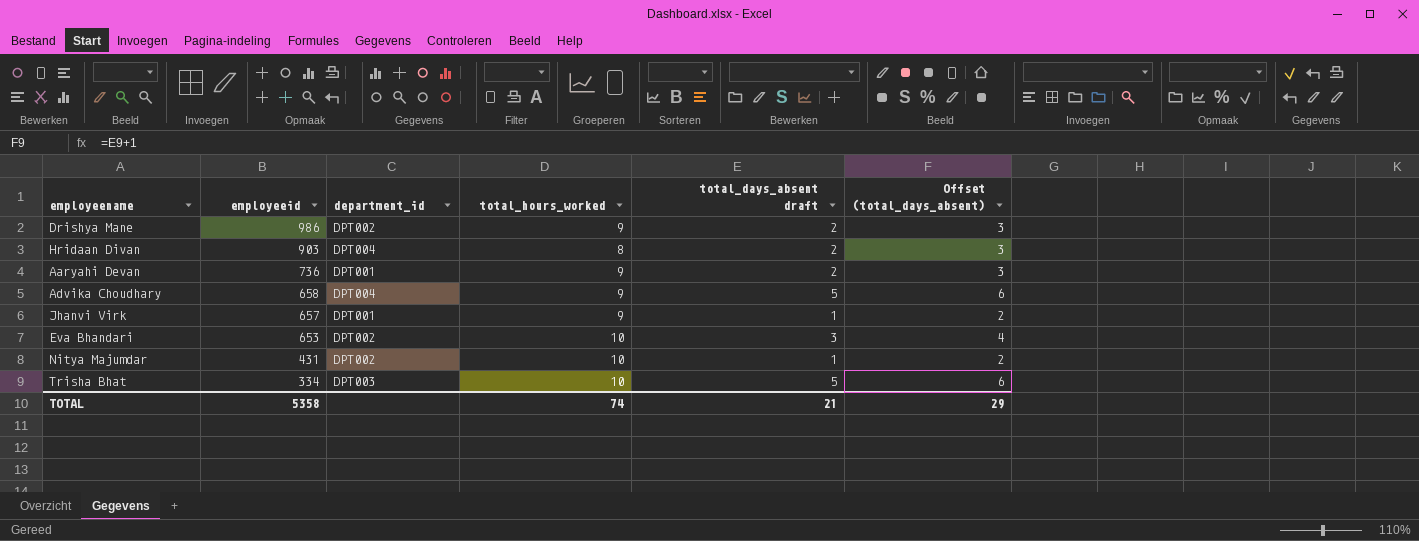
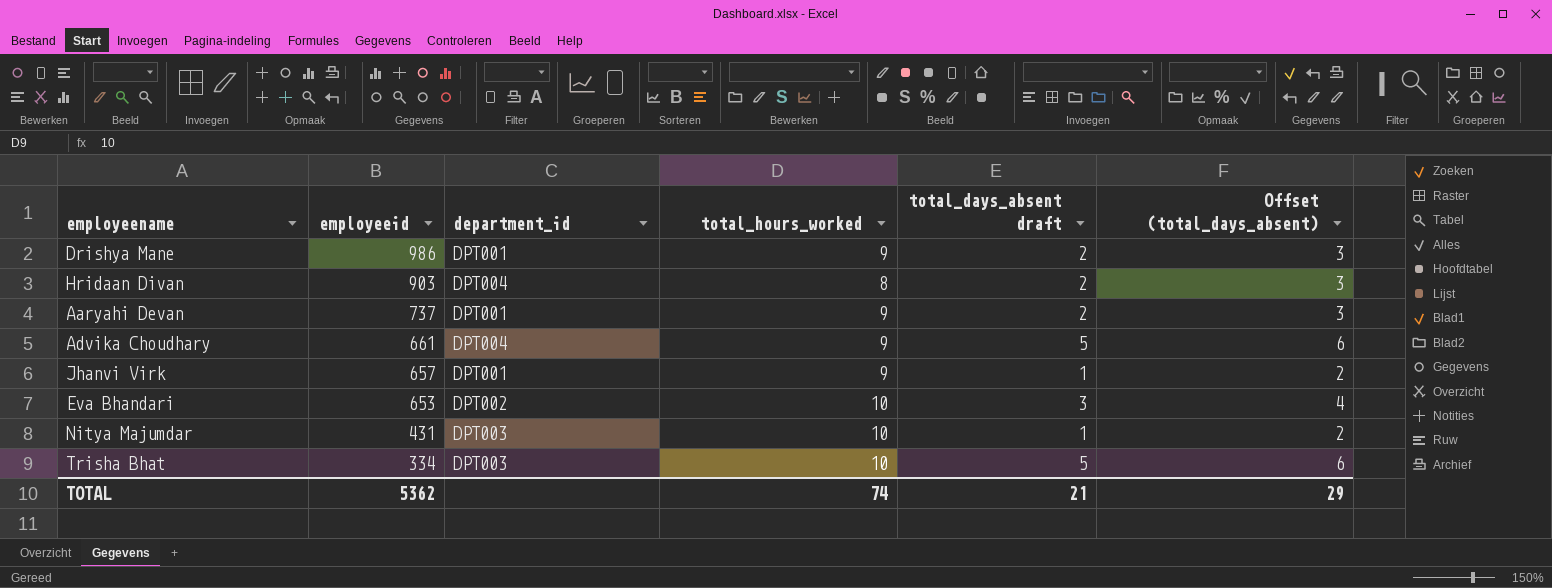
Drishya Mane | department_id: DPT002 -> DPT001
Aaryahi Devan | employeeid: 736 -> 737
Advika Choudhary | employeeid: 658 -> 661
Nitya Majumdar | department_id: DPT002 -> DPT003
TOTAL | employeeid: 5358 -> 5362

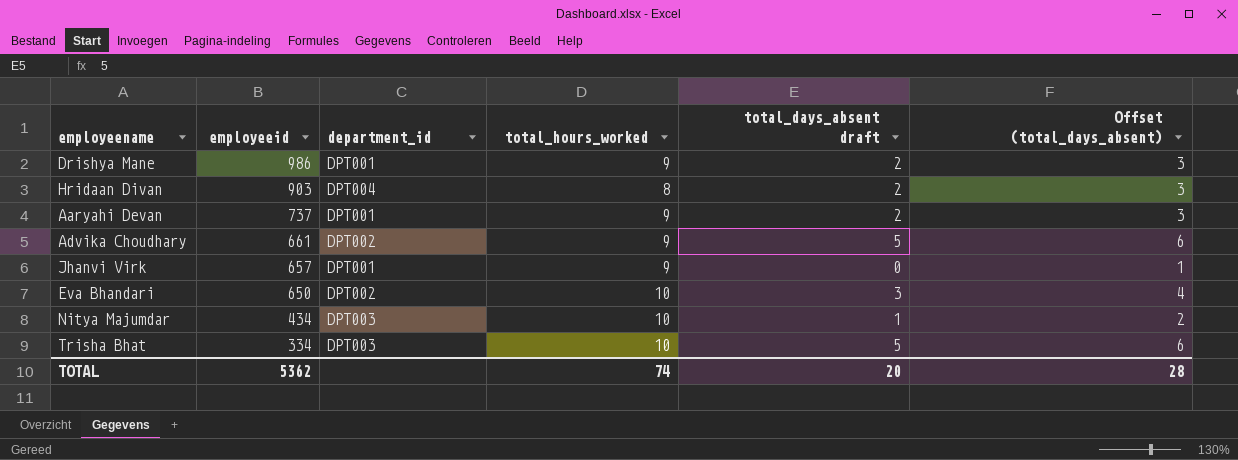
Advika Choudhary | department_id: DPT004 -> DPT002
Jhanvi Virk | total_days_absent draft: 1 -> 0
Jhanvi Virk | Offset (total_days_absent): 2 -> 1
Eva Bhandari | employeeid: 653 -> 650
Nitya Majumdar | employeeid: 431 -> 434
TOTAL | total_days_absent draft: 21 -> 20
TOTAL | Offset (total_days_absent): 29 -> 28

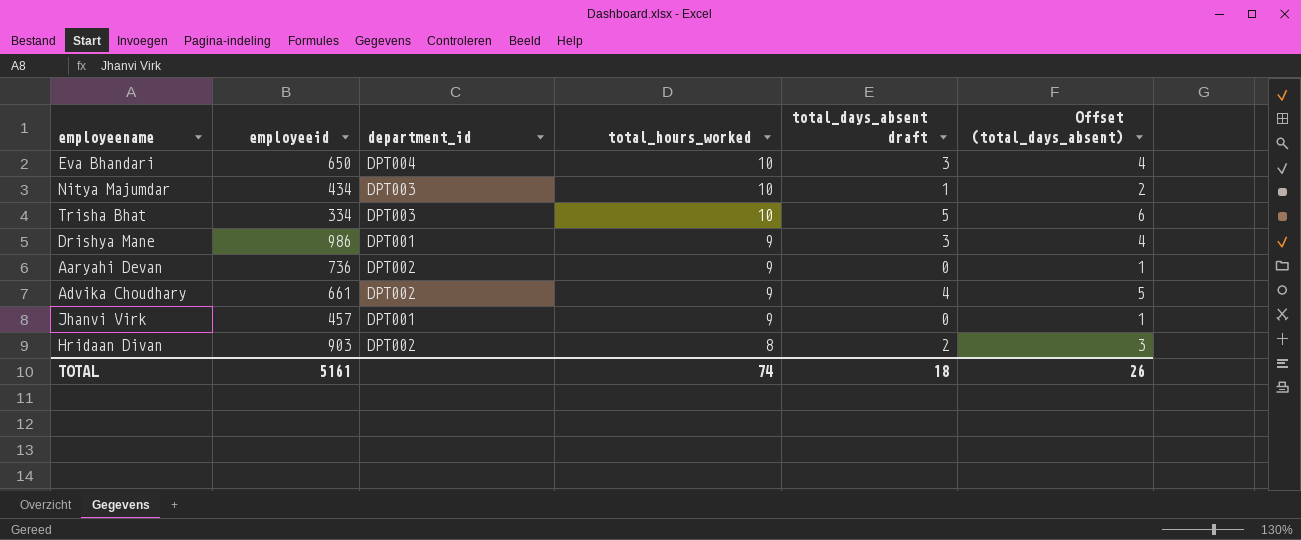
row order: employeeid descending -> total_hours_worked descending
Eva Bhandari | department_id: DPT002 -> DPT004
Drishya Mane | total_days_absent draft: 2 -> 3
Drishya Mane | Offset (total_days_absent): 3 -> 4
Aaryahi Devan | employeeid: 737 -> 736
Aaryahi Devan | department_id: DPT001 -> DPT002
Aaryahi Devan | total_days_absent draft: 2 -> 0
Aaryahi Devan | Offset (total_days_absent): 3 -> 1
Advika Choudhary | total_days_absent draft: 5 -> 4
Advika Choudhary | Offset (total_days_absent): 6 -> 5
Jhanvi Virk | employeeid: 657 -> 457
Hridaan Divan | department_id: DPT004 -> DPT002
TOTAL | employeeid: 5362 -> 5161
TOTAL | total_days_absent draft: 20 -> 18
TOTAL | Offset (total_days_absent): 28 -> 26

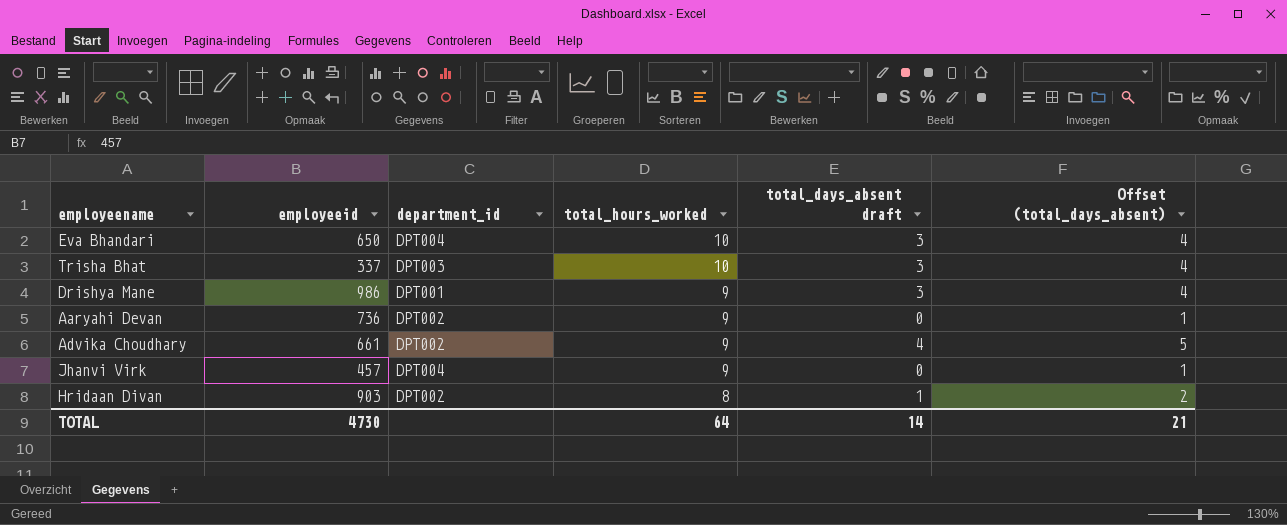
row Nitya Majumdar: 434 | DPT003 | 10 | 1 | 2 -> none
Trisha Bhat | employeeid: 334 -> 337
Trisha Bhat | total_days_absent draft: 5 -> 3
Trisha Bhat | Offset (total_days_absent): 6 -> 4
Jhanvi Virk | department_id: DPT001 -> DPT004
Hridaan Divan | total_days_absent draft: 2 -> 1
Hridaan Divan | Offset (total_days_absent): 3 -> 2
TOTAL | employeeid: 5161 -> 4730
TOTAL | total_hours_worked: 74 -> 64
TOTAL | total_days_absent draft: 18 -> 14
TOTAL | Offset (total_days_absent): 26 -> 21

